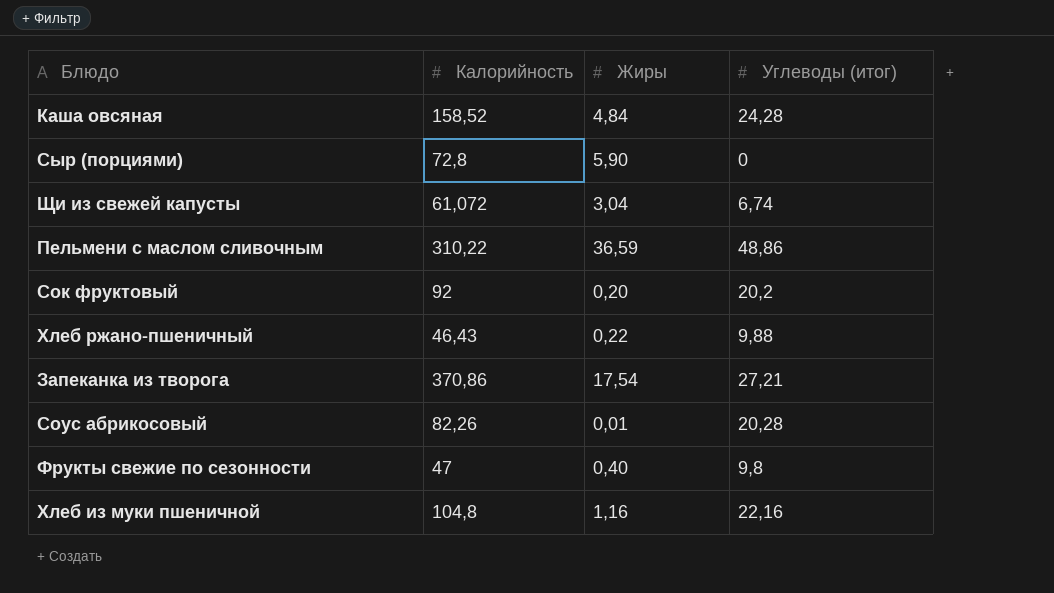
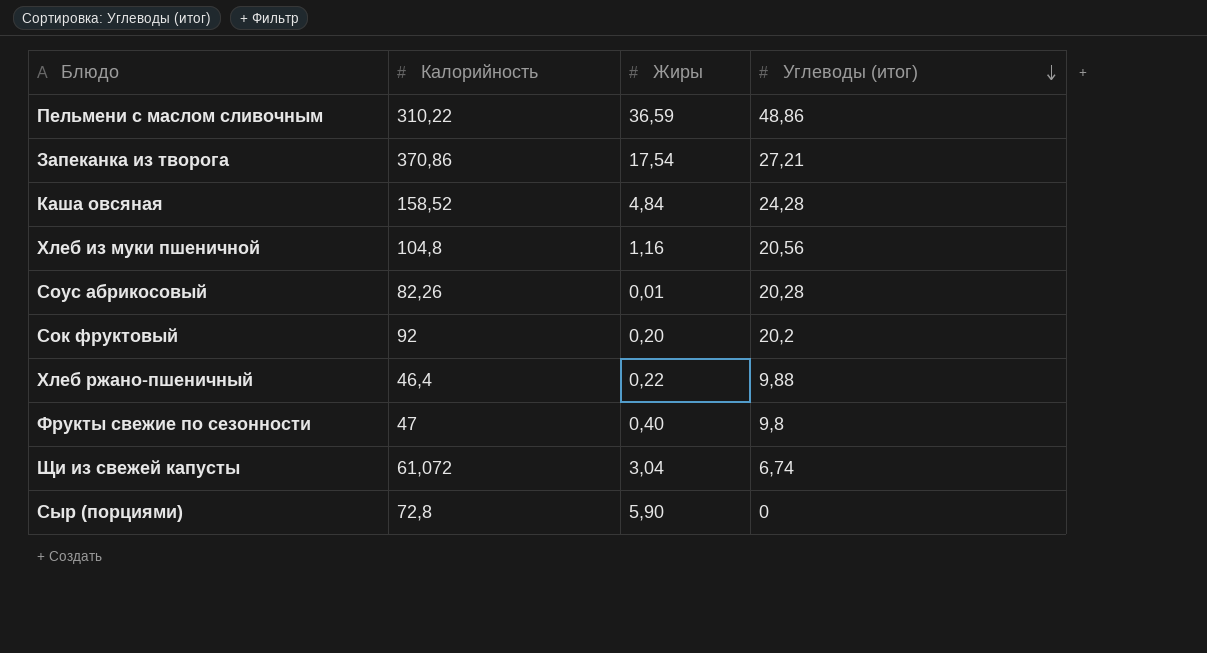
row order: none -> Углеводы (итог) descending
Хлеб из муки пшеничной | Углеводы (итог): 22,16 -> 20,56
Хлеб ржано-пшеничный | Калорийность: 46,43 -> 46,4

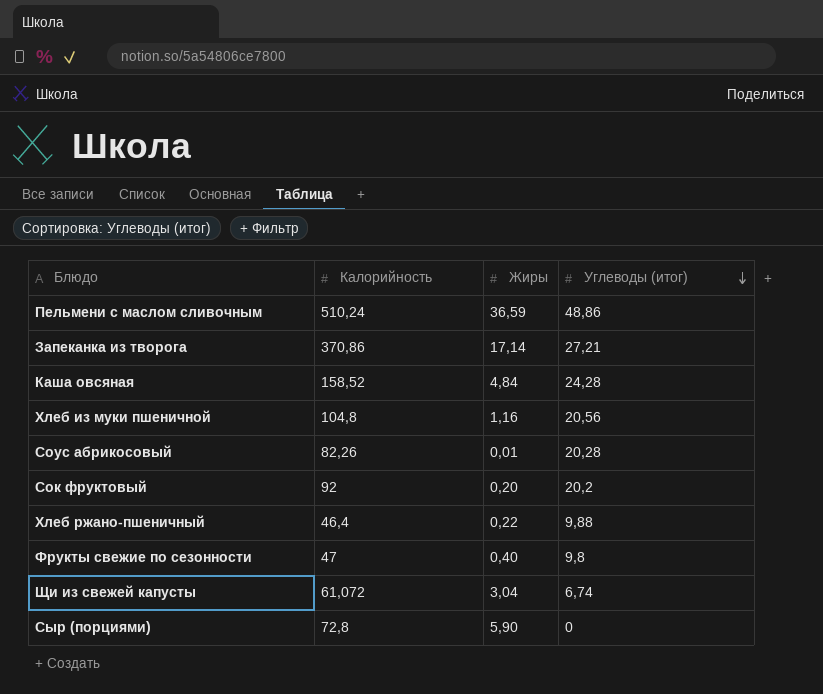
Пельмени с маслом сливочным | Калорийность: 310,22 -> 510,24
Запеканка из творога | Жиры: 17,54 -> 17,14

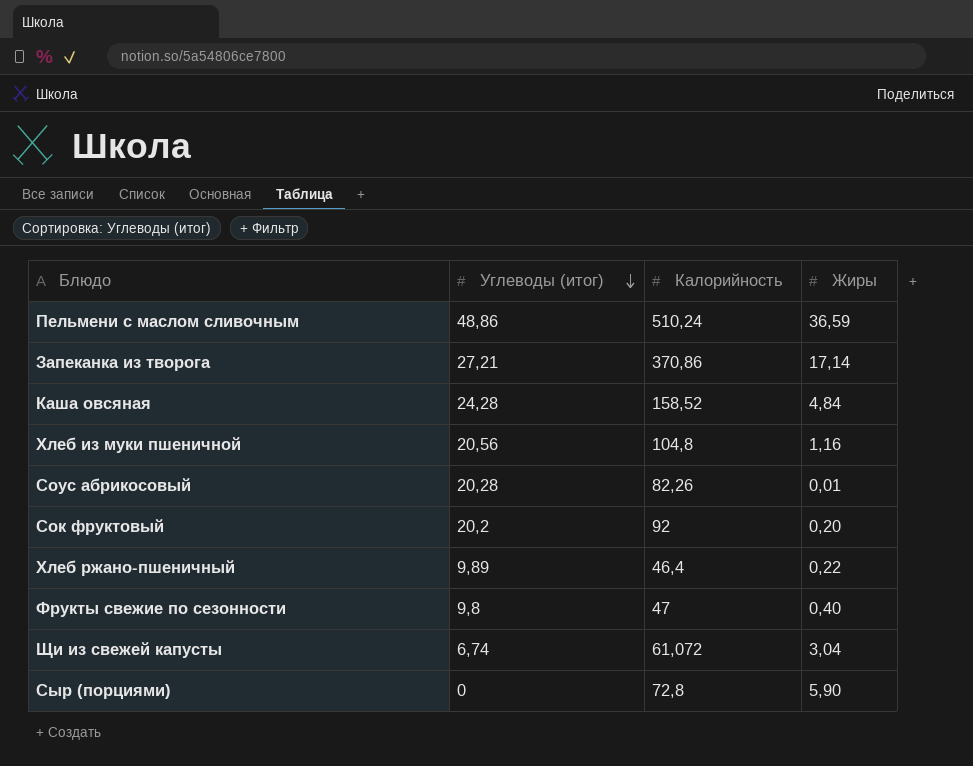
column Углеводы (итог) | position: 4 -> 2
Хлеб ржано-пшеничный | Углеводы (итог): 9,88 -> 9,89

